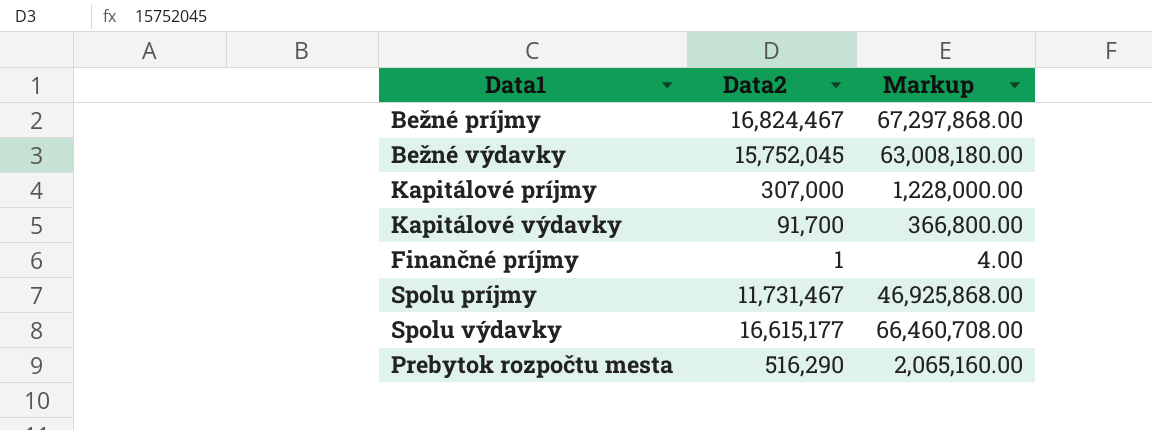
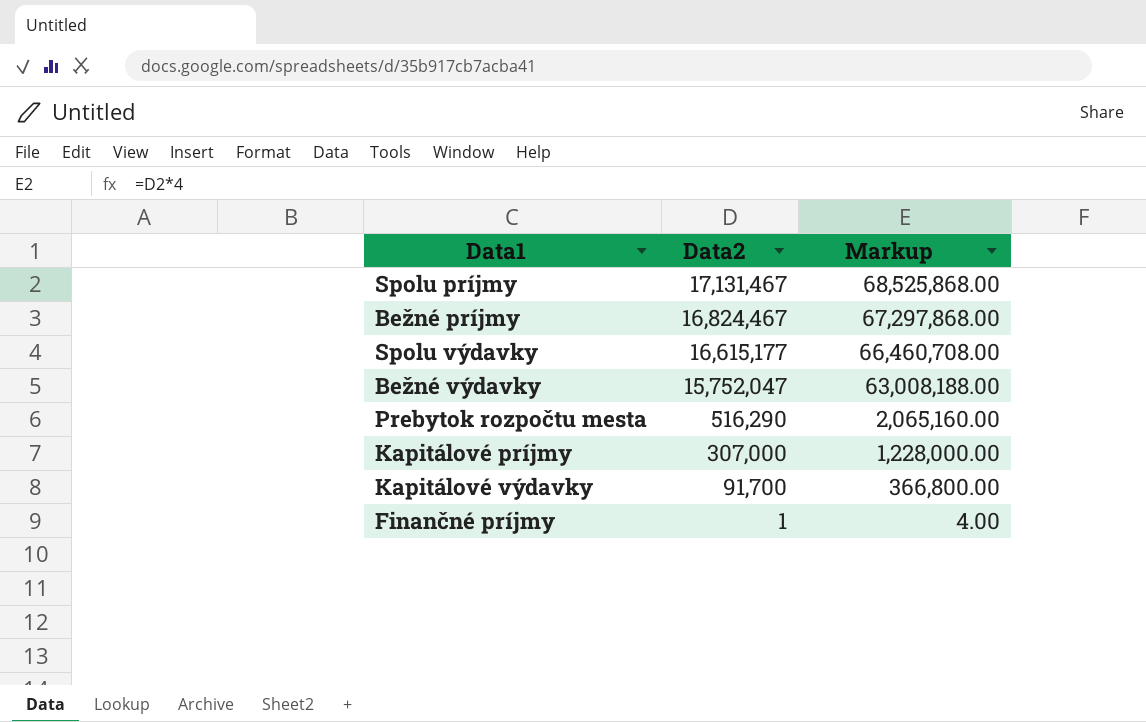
row order: none -> Data2 descending
Spolu príjmy | Data2: 11,731,467 -> 17,131,467
Spolu príjmy | Markup: 46,925,868.00 -> 68,525,868.00
Bežné výdavky | Data2: 15,752,045 -> 15,752,047
Bežné výdavky | Markup: 63,008,180.00 -> 63,008,188.00

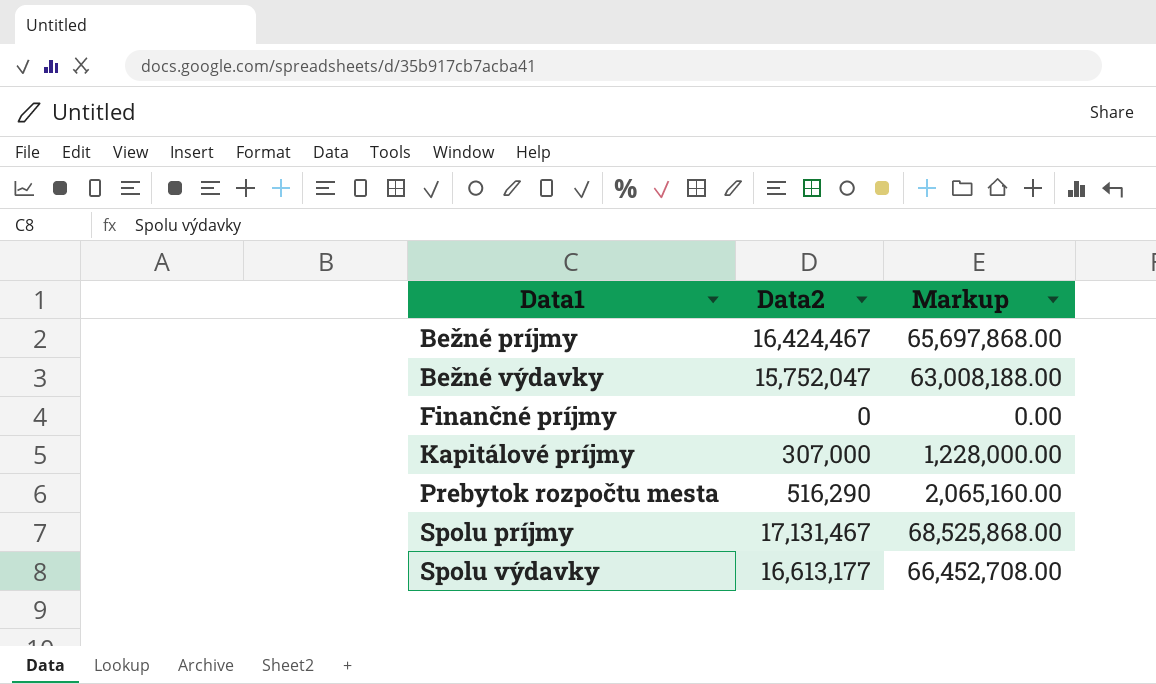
row order: Data2 descending -> Data1 ascending
row Kapitálové výdavky: 91,700 | 366,800.00 -> none
Bežné príjmy | Data2: 16,824,467 -> 16,424,467
Bežné príjmy | Markup: 67,297,868.00 -> 65,697,868.00
Finančné príjmy | Data2: 1 -> 0
Finančné príjmy | Markup: 4.00 -> 0.00
Spolu výdavky | Data2: 16,615,177 -> 16,613,177
Spolu výdavky | Markup: 66,460,708.00 -> 66,452,708.00

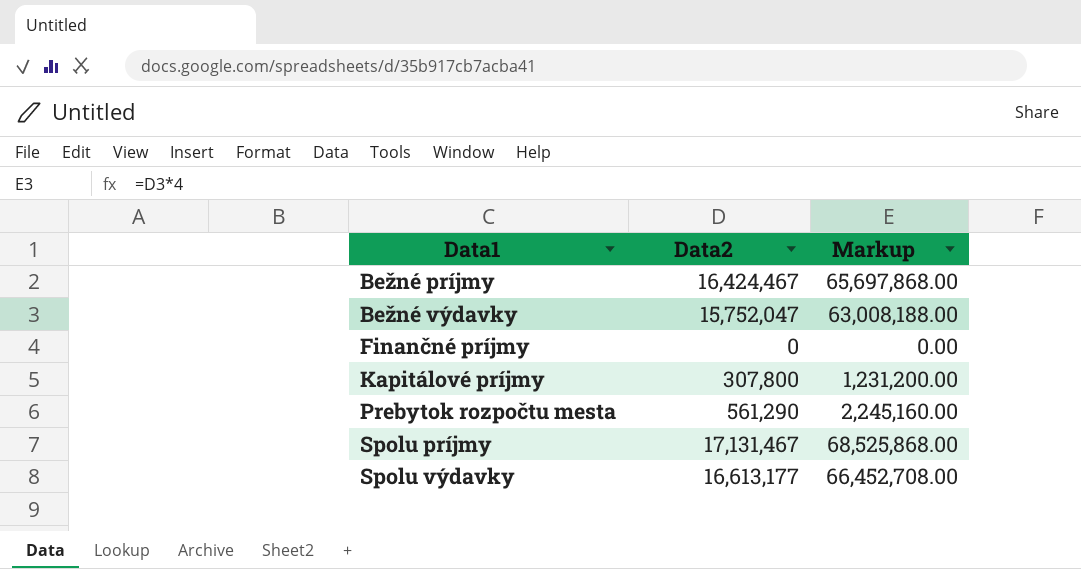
Kapitálové príjmy | Data2: 307,000 -> 307,800
Kapitálové príjmy | Markup: 1,228,000.00 -> 1,231,200.00
Prebytok rozpočtu mesta | Data2: 516,290 -> 561,290
Prebytok rozpočtu mesta | Markup: 2,065,160.00 -> 2,245,160.00

